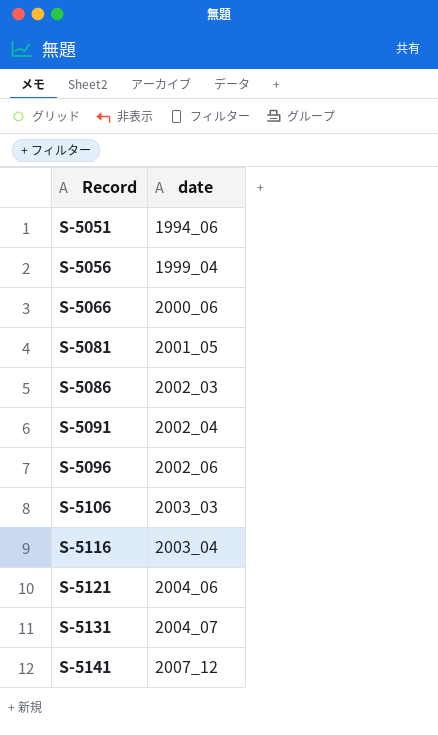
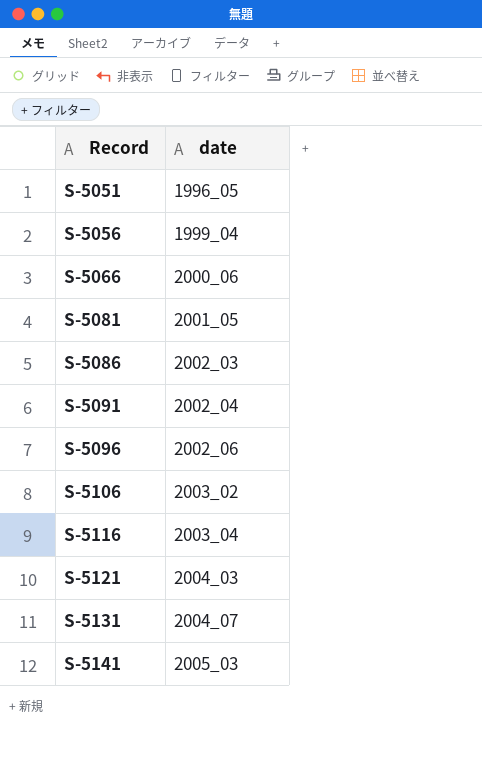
S-5051 | date: 1994_06 -> 1996_05
S-5106 | date: 2003_03 -> 2003_02
S-5121 | date: 2004_06 -> 2004_03
S-5141 | date: 2007_12 -> 2005_03

